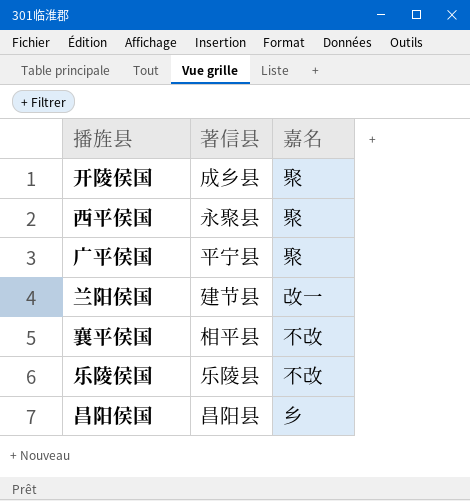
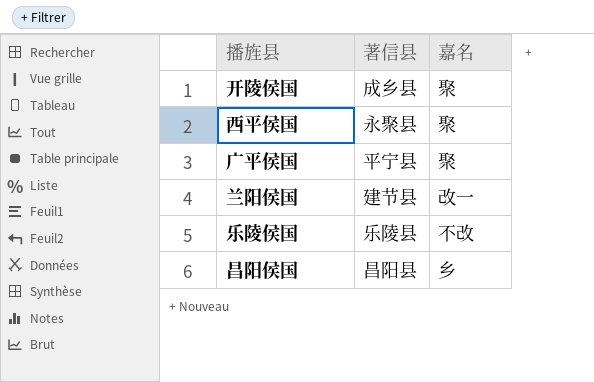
row 襄平侯国: 相平县 | 不改 -> none

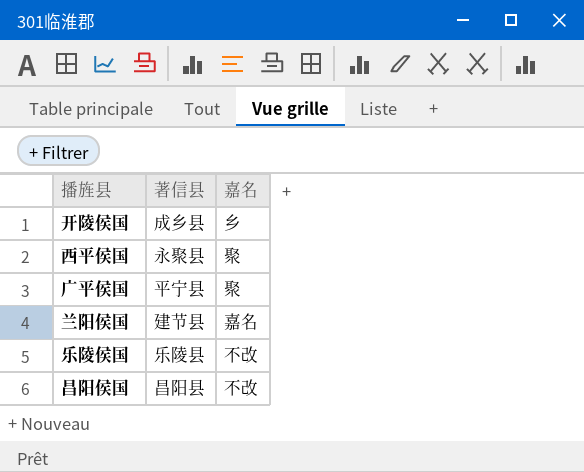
开陵侯国 | 嘉名: 聚 -> 乡
兰阳侯国 | 嘉名: 改一 -> 嘉名
昌阳侯国 | 嘉名: 乡 -> 不改

